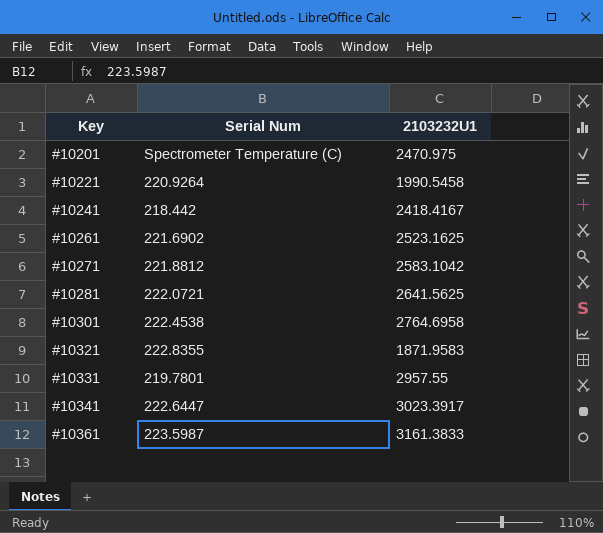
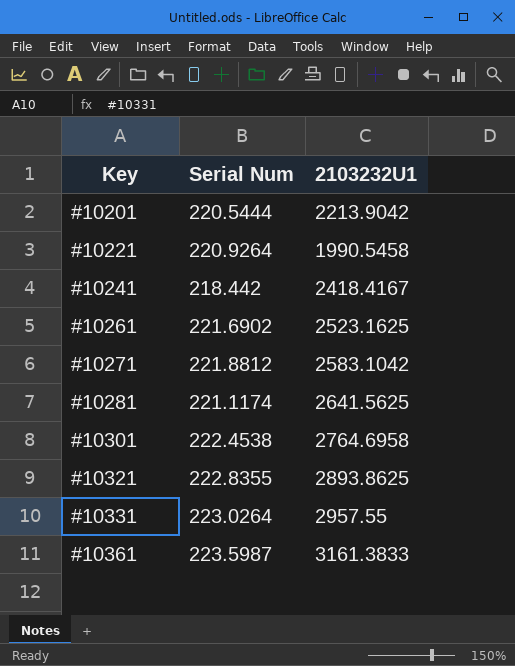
row #10341: 222.6447 | 3023.3917 -> none
#10201 | Serial Num: Spectrometer Temperature (C) -> 220.5444
#10201 | 2103232U1: 2470.975 -> 2213.9042
#10281 | Serial Num: 222.0721 -> 221.1174
#10321 | 2103232U1: 1871.9583 -> 2893.8625
#10331 | Serial Num: 219.7801 -> 223.0264

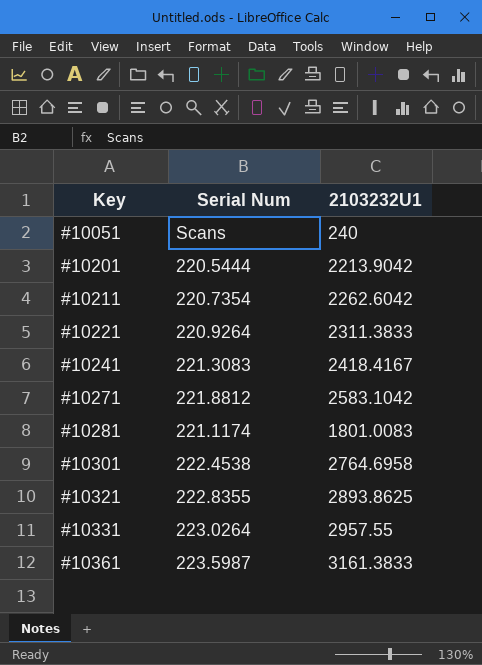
row #10261: 221.6902 | 2523.1625 -> none
row #10051: none -> Scans | 240
row #10211: none -> 220.7354 | 2262.6042
#10221 | 2103232U1: 1990.5458 -> 2311.3833
#10241 | Serial Num: 218.442 -> 221.3083
#10281 | 2103232U1: 2641.5625 -> 1801.0083

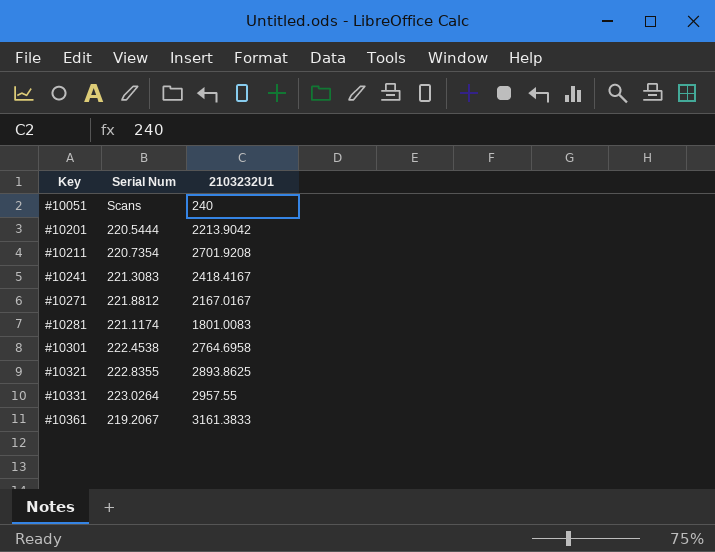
row #10221: 220.9264 | 2311.3833 -> none
#10211 | 2103232U1: 2262.6042 -> 2701.9208
#10271 | 2103232U1: 2583.1042 -> 2167.0167
#10361 | Serial Num: 223.5987 -> 219.2067

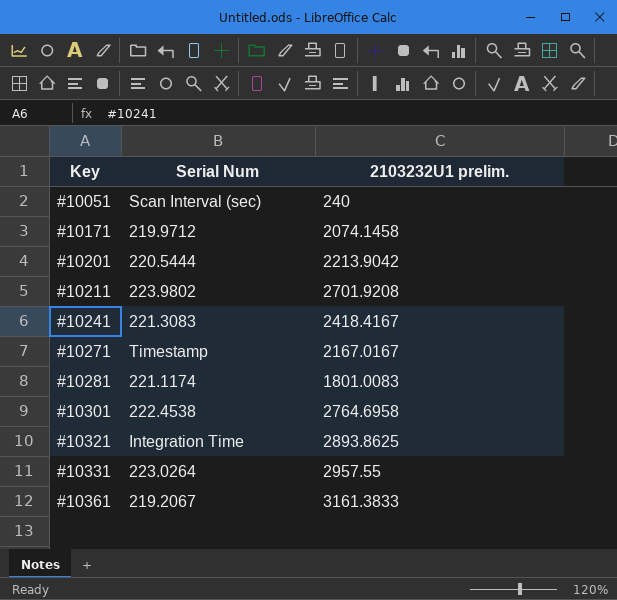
column name: 2103232U1 -> 2103232U1 prelim.
#10051 | Serial Num: Scans -> Scan Interval (sec)
row #10171: none -> 219.9712 | 2074.1458
#10211 | Serial Num: 220.7354 -> 223.9802
#10271 | Serial Num: 221.8812 -> Timestamp
#10321 | Serial Num: 222.8355 -> Integration Time

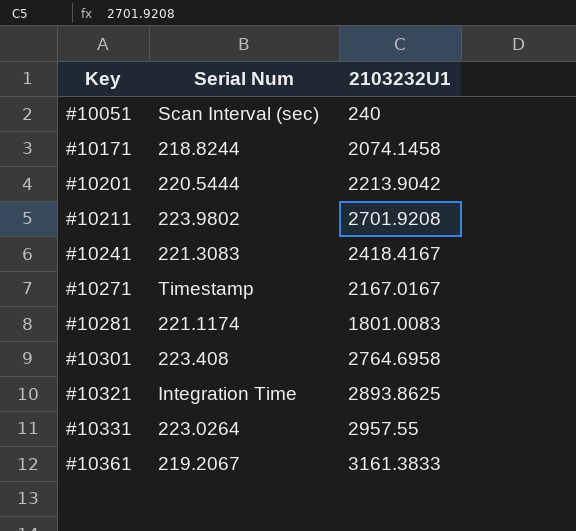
column name: 2103232U1 prelim. -> 2103232U1
#10171 | Serial Num: 219.9712 -> 218.8244
#10301 | Serial Num: 222.4538 -> 223.408

